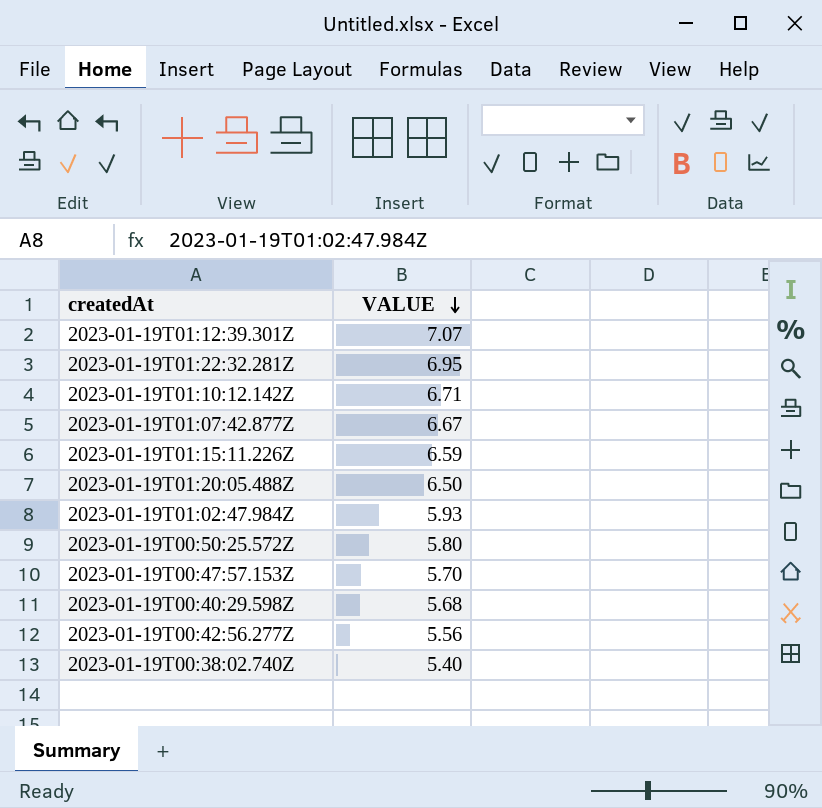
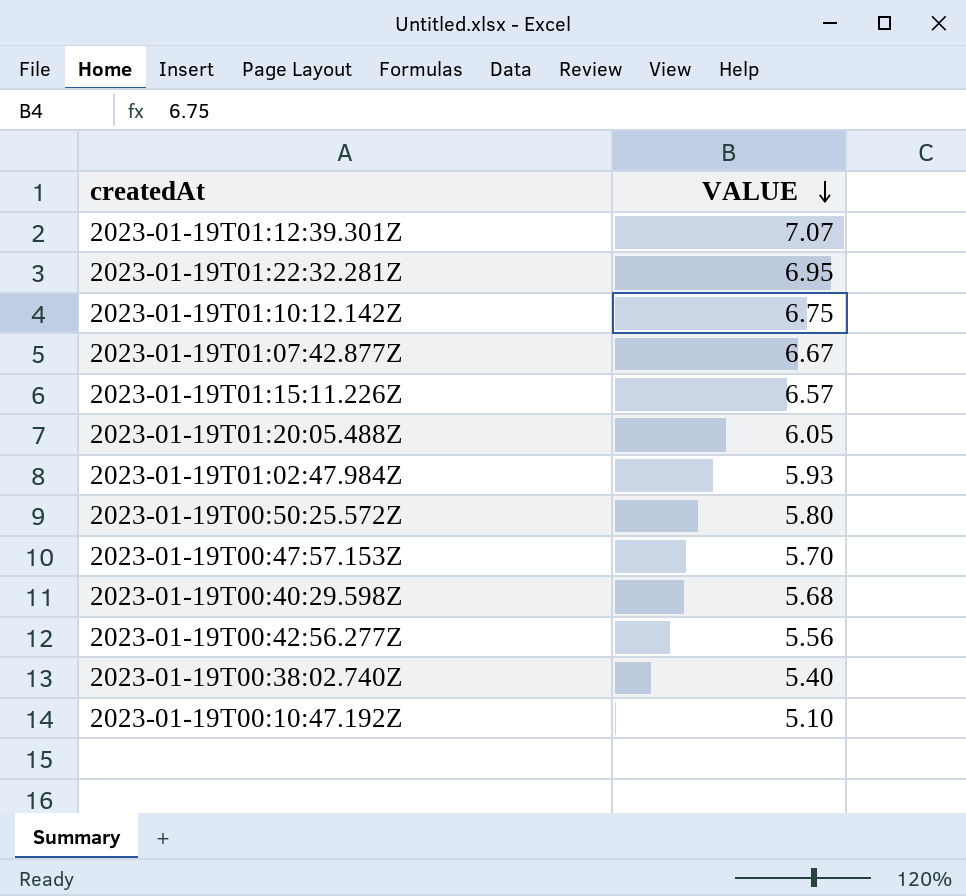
2023-01-19T01:10:12.142Z | VALUE: 6.71 -> 6.75
2023-01-19T01:15:11.226Z | VALUE: 6.59 -> 6.57
2023-01-19T01:20:05.488Z | VALUE: 6.50 -> 6.05
row 2023-01-19T00:10:47.192Z: none -> 5.10

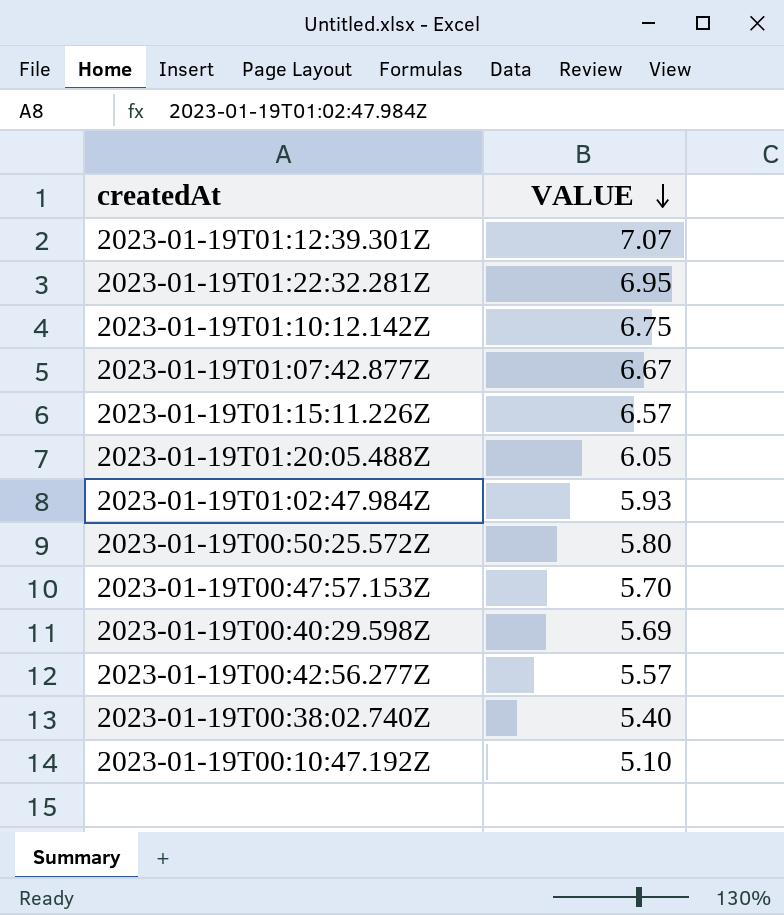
2023-01-19T00:40:29.598Z | VALUE: 5.68 -> 5.69
2023-01-19T00:42:56.277Z | VALUE: 5.56 -> 5.57

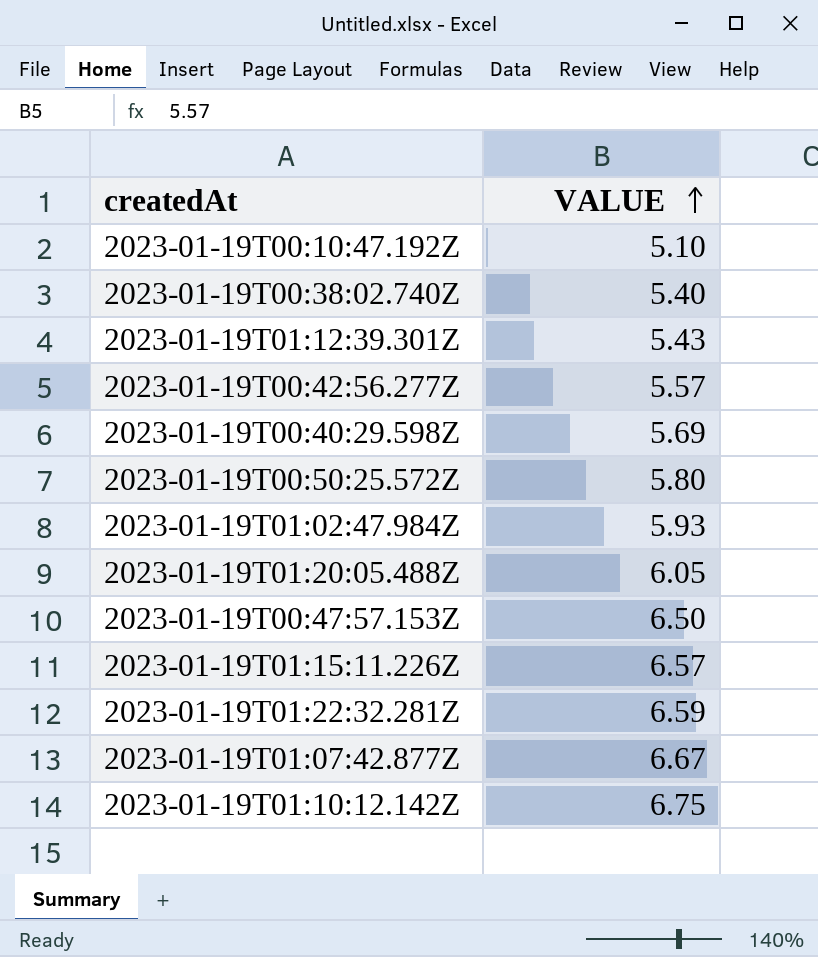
row order: VALUE descending -> VALUE ascending
2023-01-19T01:12:39.301Z | VALUE: 7.07 -> 5.43
2023-01-19T00:47:57.153Z | VALUE: 5.70 -> 6.50
2023-01-19T01:22:32.281Z | VALUE: 6.95 -> 6.59

